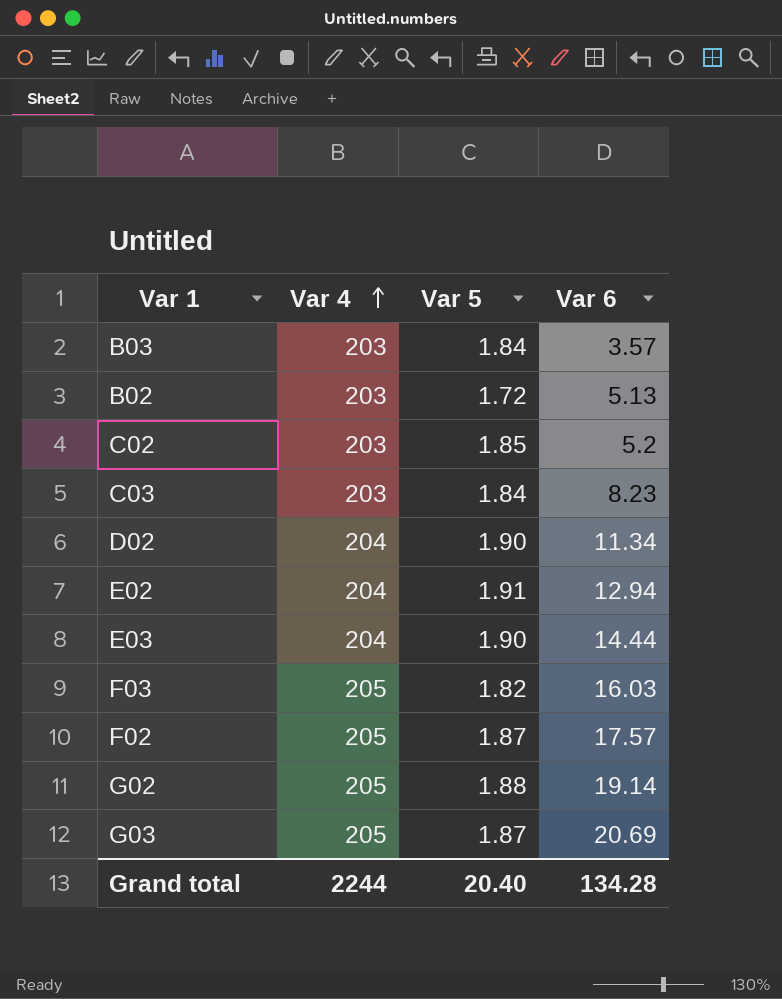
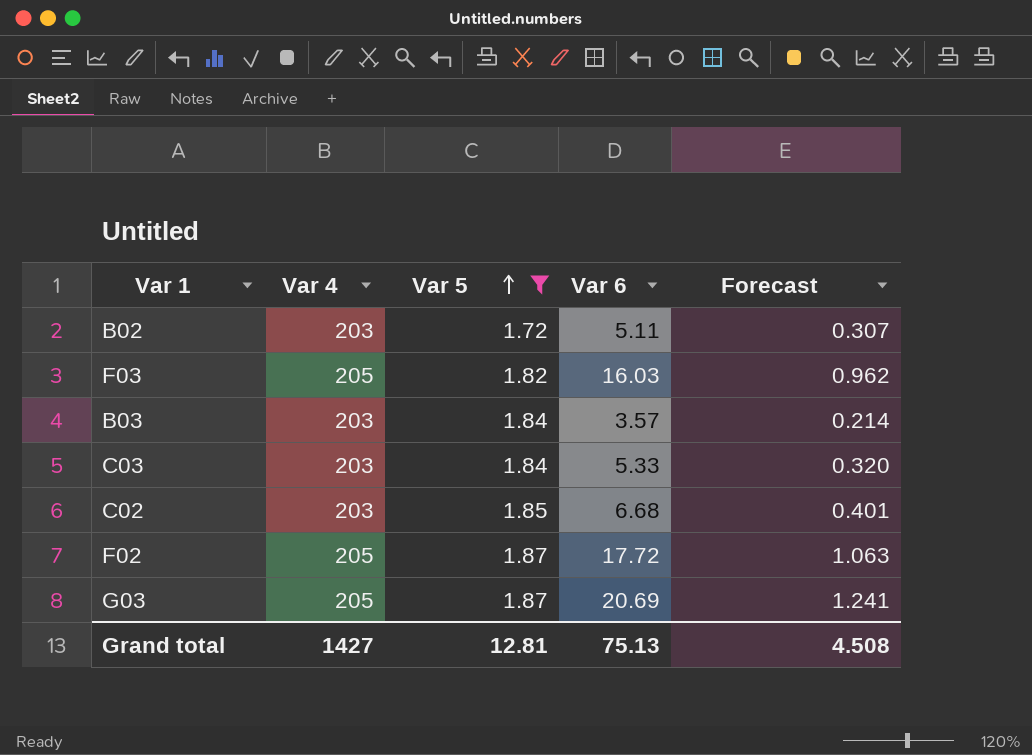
filter: none -> Var 5 <= 1.87
row order: Var 4 ascending -> Var 5 ascending
column Forecast | formula: none -> [Var 6] * 0.06
B02 | Var 6: 5.13 -> 5.11
C03 | Var 6: 8.23 -> 5.33
C02 | Var 6: 5.2 -> 6.68
F02 | Var 6: 17.57 -> 17.72
Grand total | Var 4: 2244 -> 1427
Grand total | Var 5: 20.40 -> 12.81
Grand total | Var 6: 134.28 -> 75.13

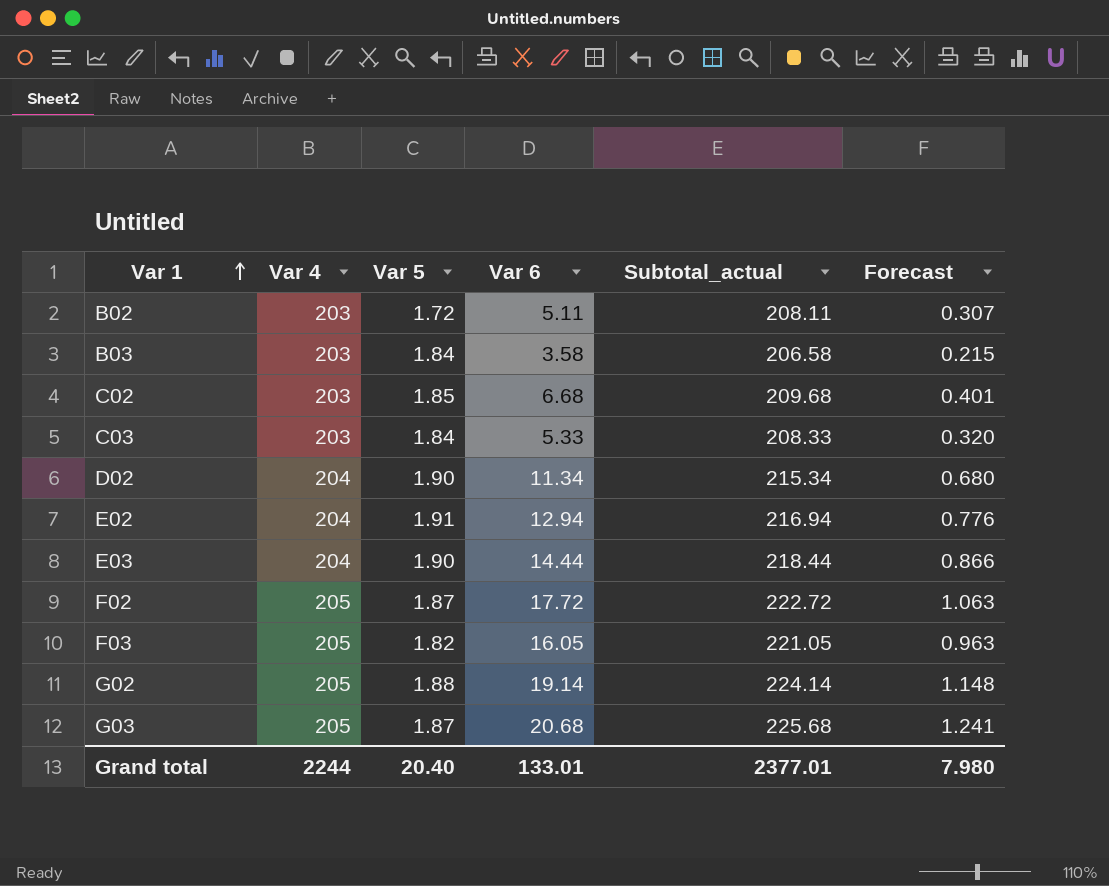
filter: Var 5 <= 1.87 -> none
row order: Var 5 ascending -> Var 1 ascending
column Subtotal_actual | formula: none -> [Var 4] + [Var 6]
B03 | Var 6: 3.57 -> 3.58
B03 | Forecast: 0.214 -> 0.215
F03 | Var 6: 16.03 -> 16.05
F03 | Forecast: 0.962 -> 0.963
G03 | Var 6: 20.69 -> 20.68
Grand total | Var 4: 1427 -> 2244
Grand total | Var 5: 12.81 -> 20.40
Grand total | Var 6: 75.13 -> 133.01
Grand total | Forecast: 4.508 -> 7.980

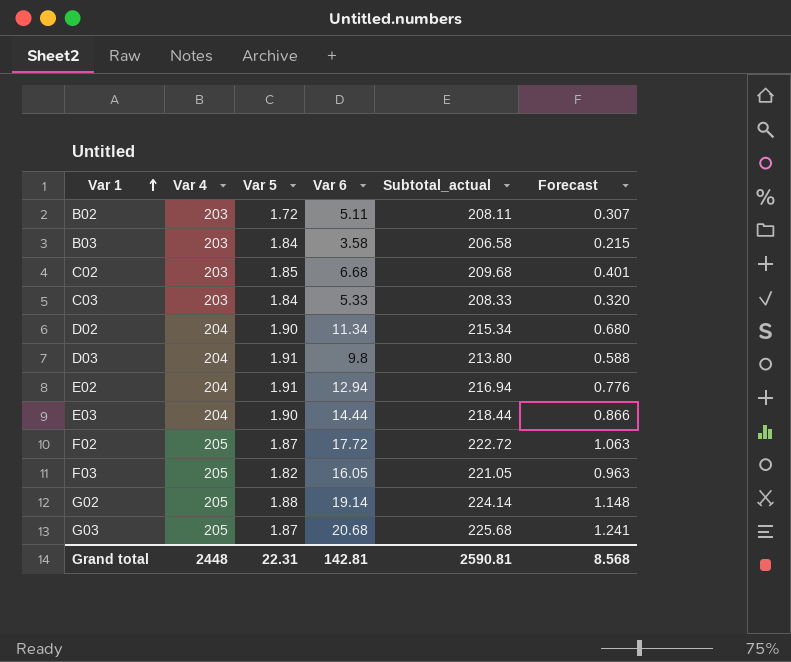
row D03: none -> 204 | 1.91 | 9.8 | 213.80 | 0.588
Grand total | Var 4: 2244 -> 2448
Grand total | Var 5: 20.40 -> 22.31
Grand total | Var 6: 133.01 -> 142.81
Grand total | Subtotal_actual: 2377.01 -> 2590.81
Grand total | Forecast: 7.980 -> 8.568

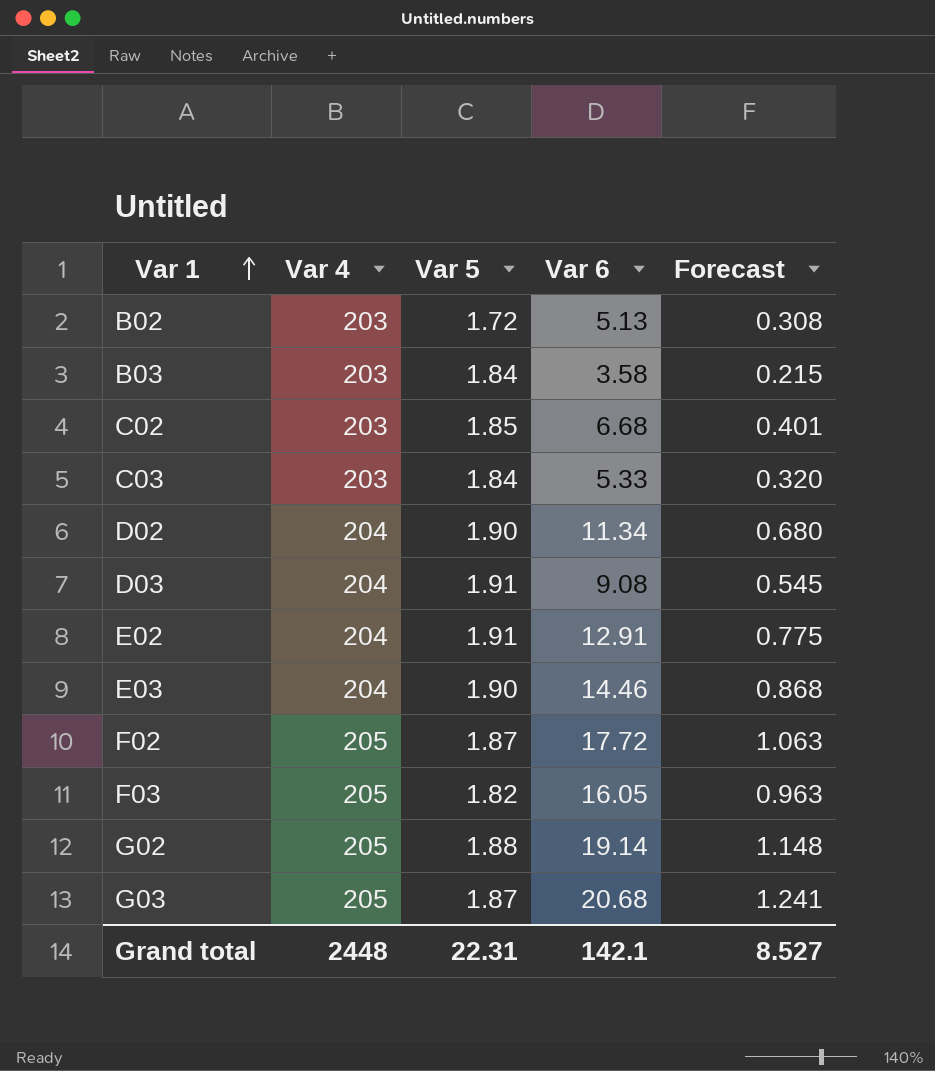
column Subtotal_actual | formula: [Var 4] + [Var 6] -> none
B02 | Var 6: 5.11 -> 5.13
B02 | Forecast: 0.307 -> 0.308
D03 | Var 6: 9.8 -> 9.08
D03 | Forecast: 0.588 -> 0.545
E02 | Var 6: 12.94 -> 12.91
E02 | Forecast: 0.776 -> 0.775
E03 | Var 6: 14.44 -> 14.46
E03 | Forecast: 0.866 -> 0.868
Grand total | Var 6: 142.81 -> 142.1
Grand total | Forecast: 8.568 -> 8.527

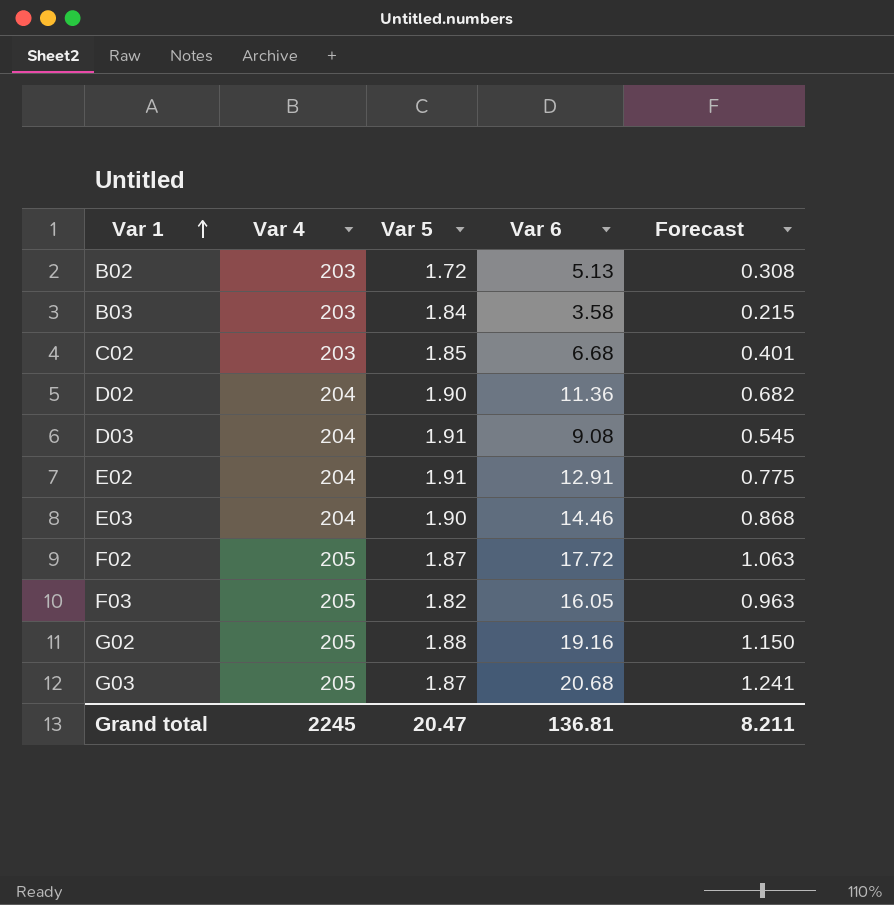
row C03: 203 | 1.84 | 5.33 | 0.320 -> none
D02 | Var 6: 11.34 -> 11.36
D02 | Forecast: 0.680 -> 0.682
G02 | Var 6: 19.14 -> 19.16
G02 | Forecast: 1.148 -> 1.150
Grand total | Var 4: 2448 -> 2245
Grand total | Var 5: 22.31 -> 20.47
Grand total | Var 6: 142.1 -> 136.81
Grand total | Forecast: 8.527 -> 8.211

